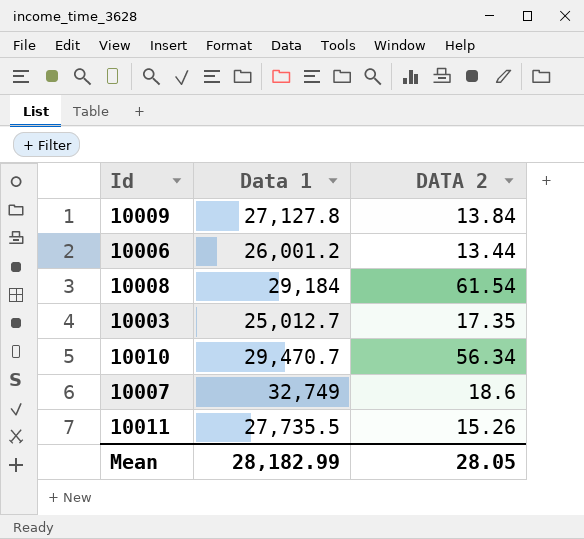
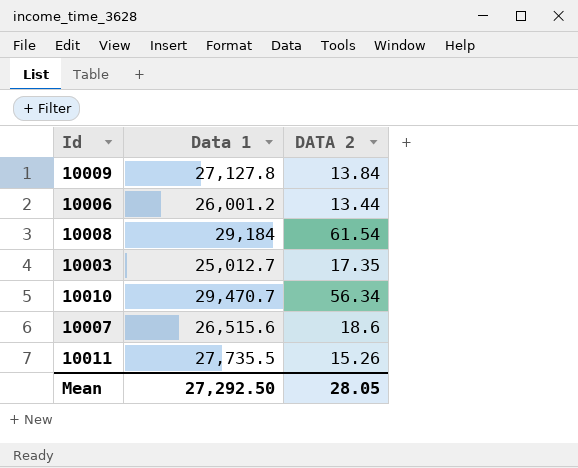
10007 | Data 1: 32,749 -> 26,515.6
Mean | Data 1: 28,182.99 -> 27,292.50

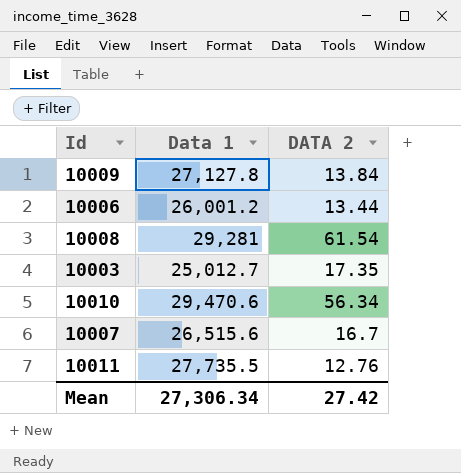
10008 | Data 1: 29,184 -> 29,281
10010 | Data 1: 29,470.7 -> 29,470.6
10007 | DATA 2: 18.6 -> 16.7
10011 | DATA 2: 15.26 -> 12.76
Mean | Data 1: 27,292.50 -> 27,306.34
Mean | DATA 2: 28.05 -> 27.42

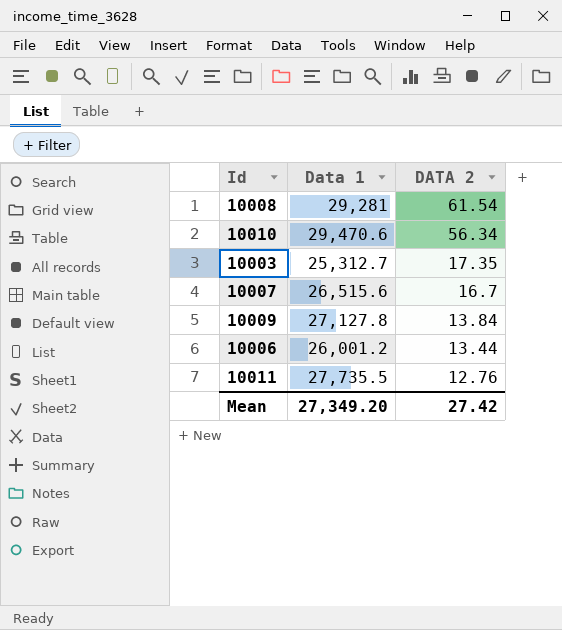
row order: none -> DATA 2 descending
10003 | Data 1: 25,012.7 -> 25,312.7
Mean | Data 1: 27,306.34 -> 27,349.20

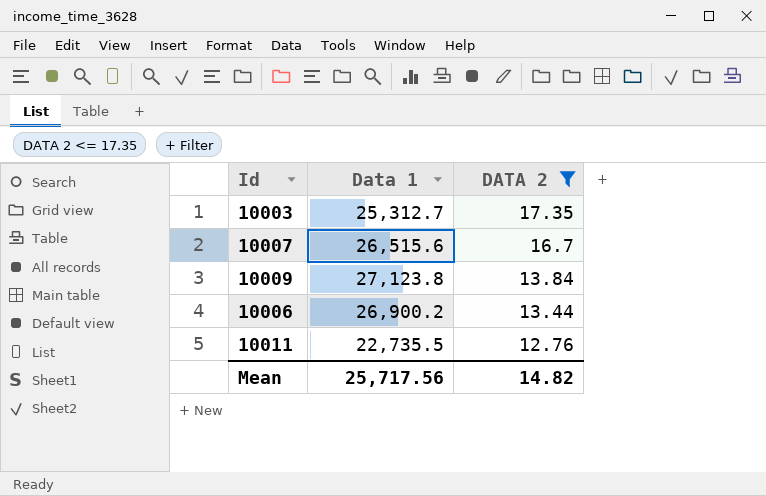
filter: none -> DATA 2 <= 17.35
10009 | Data 1: 27,127.8 -> 27,123.8
10006 | Data 1: 26,001.2 -> 26,900.2
10011 | Data 1: 27,735.5 -> 22,735.5
Mean | Data 1: 27,349.20 -> 25,717.56
Mean | DATA 2: 27.42 -> 14.82

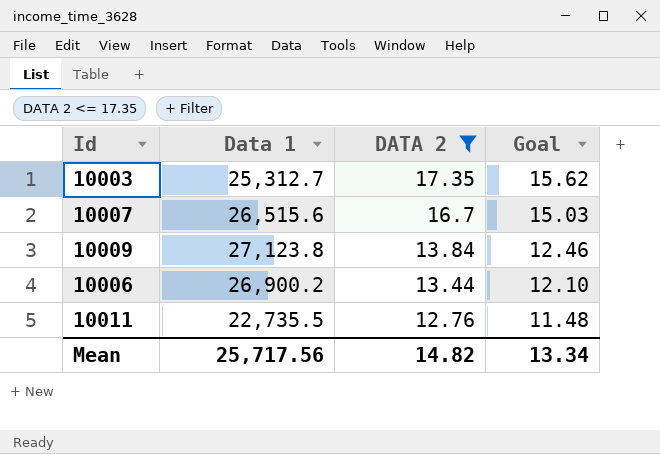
column Goal | formula: none -> [DATA 2] * 0.9

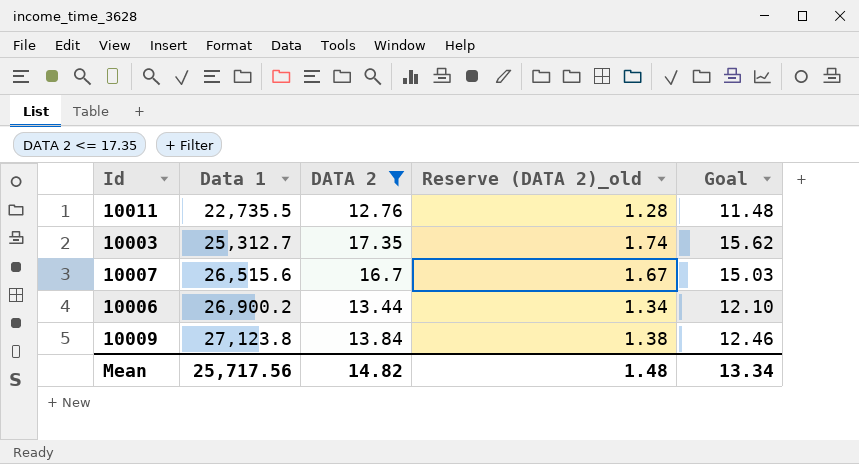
row order: DATA 2 descending -> Data 1 ascending
column Reserve (DATA 2)_old | formula: none -> [DATA 2] * 0.1

